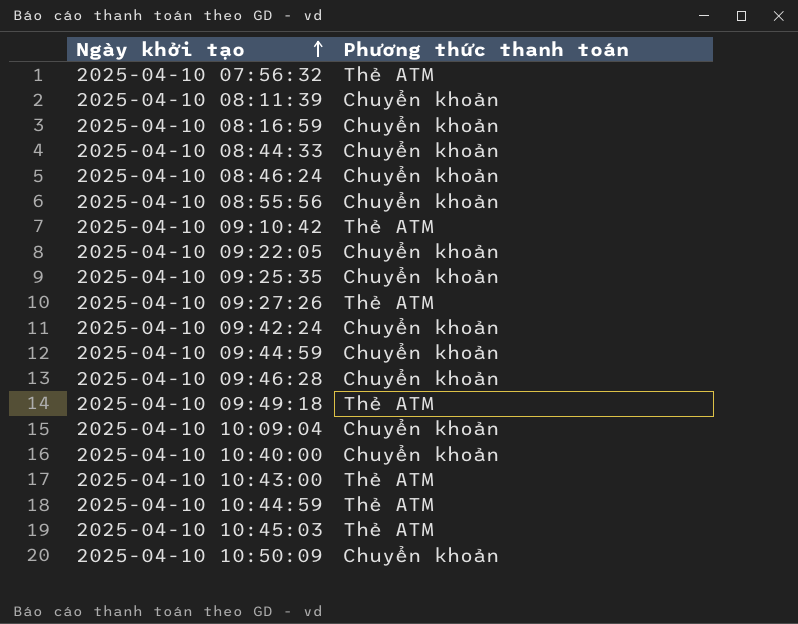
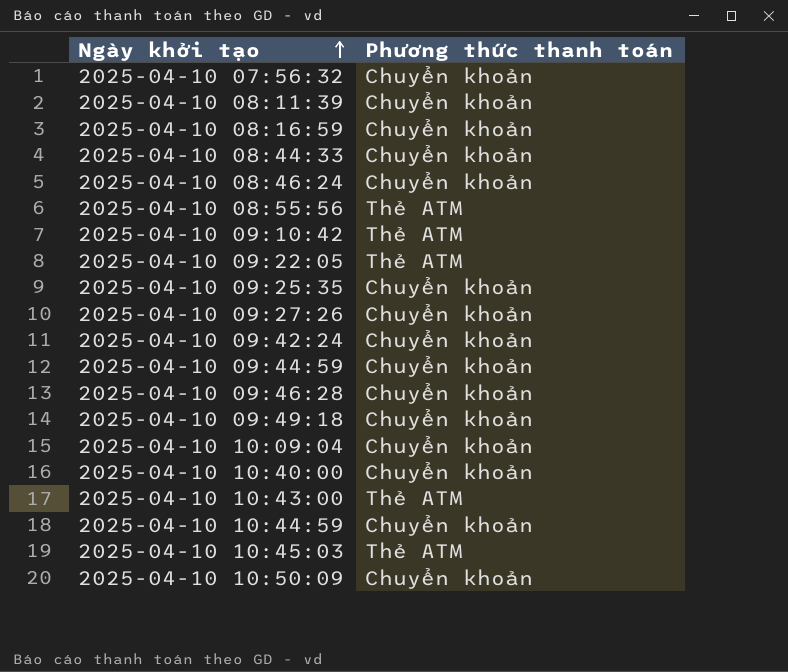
2025-04-10 07:56:32 | Phương thức thanh toán: Thẻ ATM -> Chuyển khoản
2025-04-10 08:55:56 | Phương thức thanh toán: Chuyển khoản -> Thẻ ATM
2025-04-10 09:22:05 | Phương thức thanh toán: Chuyển khoản -> Thẻ ATM
2025-04-10 09:27:26 | Phương thức thanh toán: Thẻ ATM -> Chuyển khoản
2025-04-10 09:49:18 | Phương thức thanh toán: Thẻ ATM -> Chuyển khoản
2025-04-10 10:44:59 | Phương thức thanh toán: Thẻ ATM -> Chuyển khoản

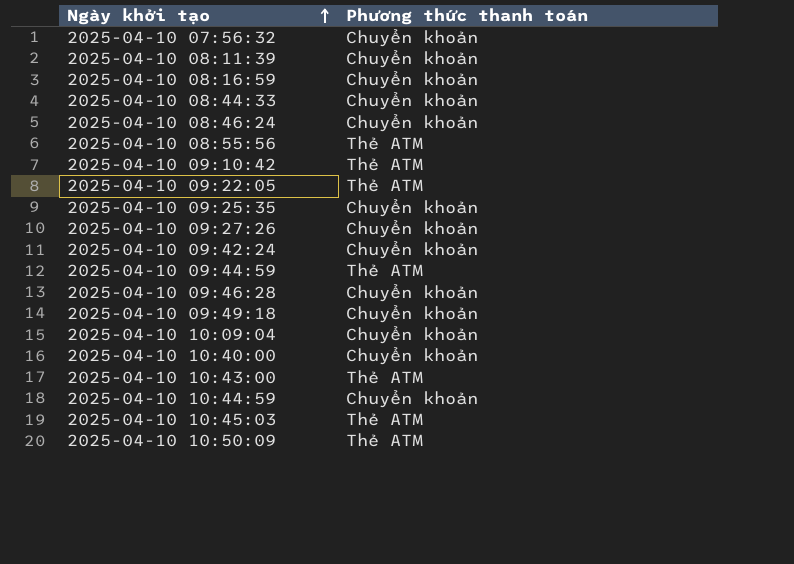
2025-04-10 09:44:59 | Phương thức thanh toán: Chuyển khoản -> Thẻ ATM
2025-04-10 10:50:09 | Phương thức thanh toán: Chuyển khoản -> Thẻ ATM

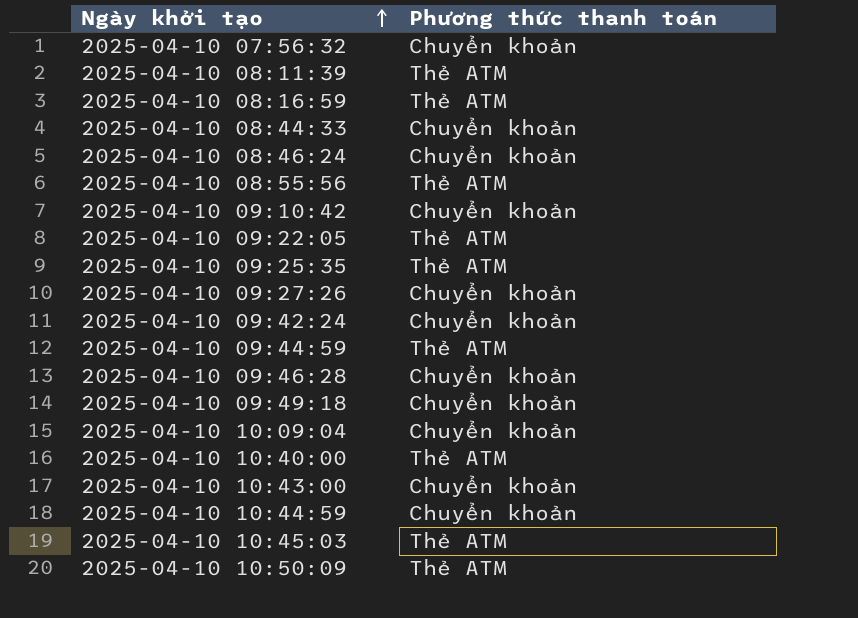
2025-04-10 08:11:39 | Phương thức thanh toán: Chuyển khoản -> Thẻ ATM
2025-04-10 08:16:59 | Phương thức thanh toán: Chuyển khoản -> Thẻ ATM
2025-04-10 09:10:42 | Phương thức thanh toán: Thẻ ATM -> Chuyển khoản
2025-04-10 09:25:35 | Phương thức thanh toán: Chuyển khoản -> Thẻ ATM
2025-04-10 10:40:00 | Phương thức thanh toán: Chuyển khoản -> Thẻ ATM
2025-04-10 10:43:00 | Phương thức thanh toán: Thẻ ATM -> Chuyển khoản

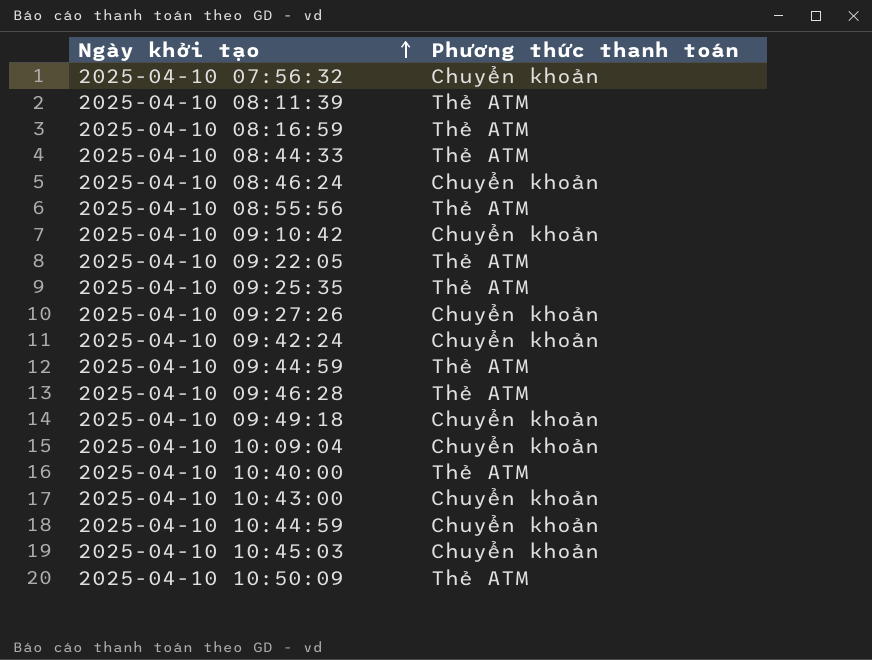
2025-04-10 08:44:33 | Phương thức thanh toán: Chuyển khoản -> Thẻ ATM
2025-04-10 09:46:28 | Phương thức thanh toán: Chuyển khoản -> Thẻ ATM
2025-04-10 10:45:03 | Phương thức thanh toán: Thẻ ATM -> Chuyển khoản

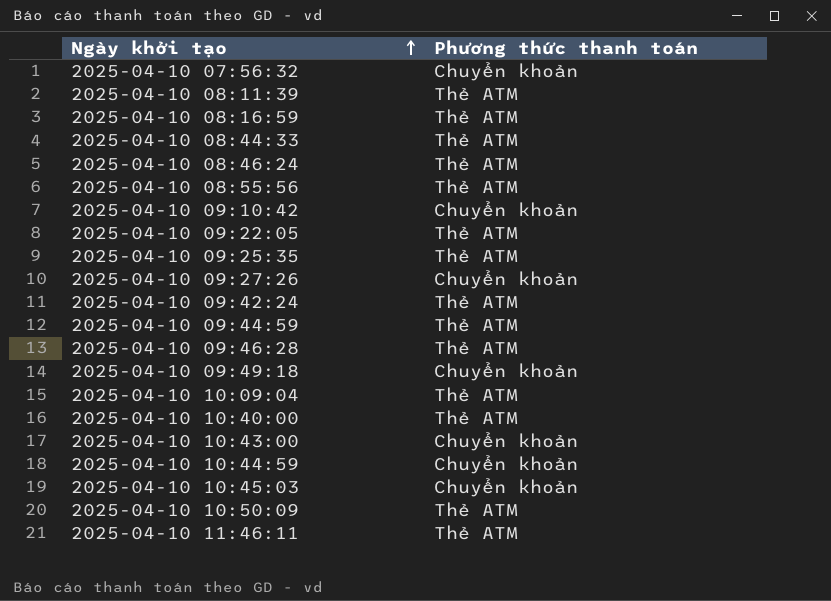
2025-04-10 08:46:24 | Phương thức thanh toán: Chuyển khoản -> Thẻ ATM
2025-04-10 09:42:24 | Phương thức thanh toán: Chuyển khoản -> Thẻ ATM
2025-04-10 10:09:04 | Phương thức thanh toán: Chuyển khoản -> Thẻ ATM
row 2025-04-10 11:46:11: none -> Thẻ ATM

